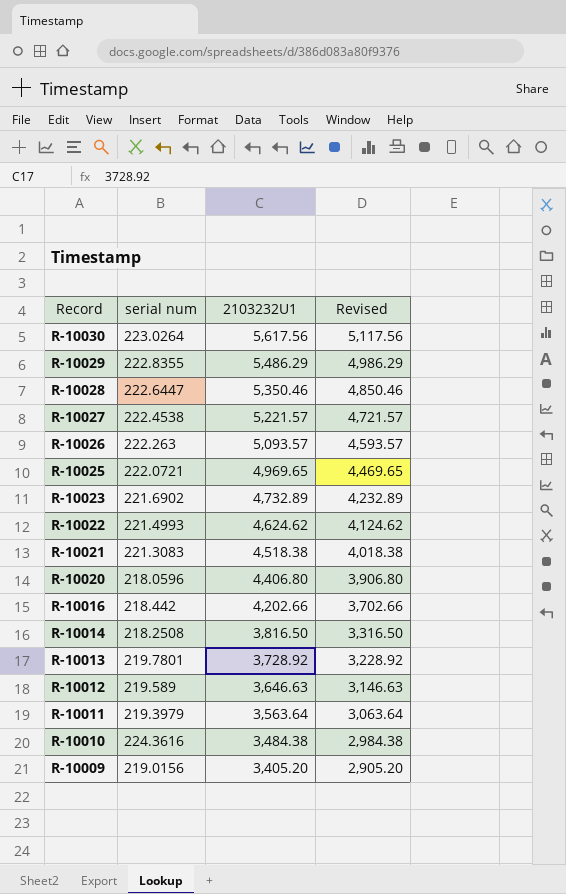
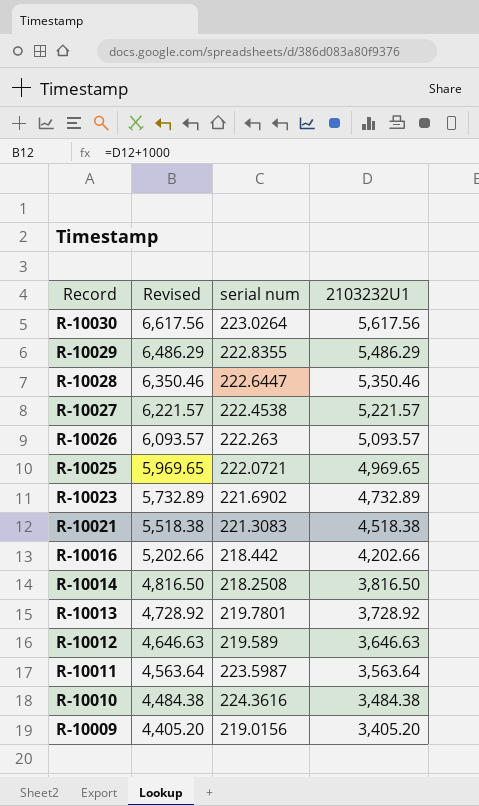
column Revised | formula: [2103232U1] - 500 -> [2103232U1] + 1000
column Revised | position: 4 -> 2
row R-10022: 221.4993 | 4,624.62 | 4,124.62 -> none
row R-10020: 218.0596 | 4,406.80 | 3,906.80 -> none
R-10011 | serial num: 219.3979 -> 223.5987

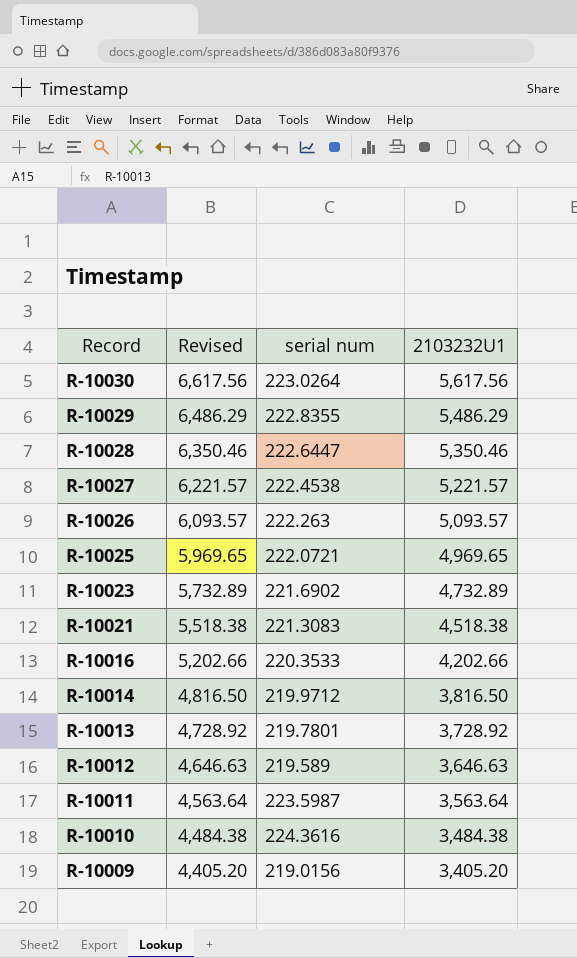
R-10016 | serial num: 218.442 -> 220.3533
R-10014 | serial num: 218.2508 -> 219.9712

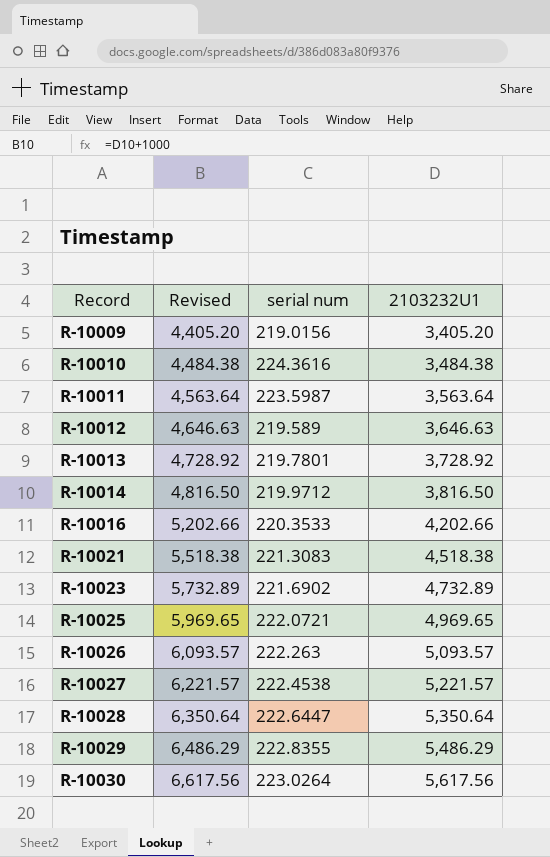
row order: Record descending -> Record ascending
R-10028 | Revised: 6,350.46 -> 6,350.64
R-10028 | 2103232U1: 5,350.46 -> 5,350.64

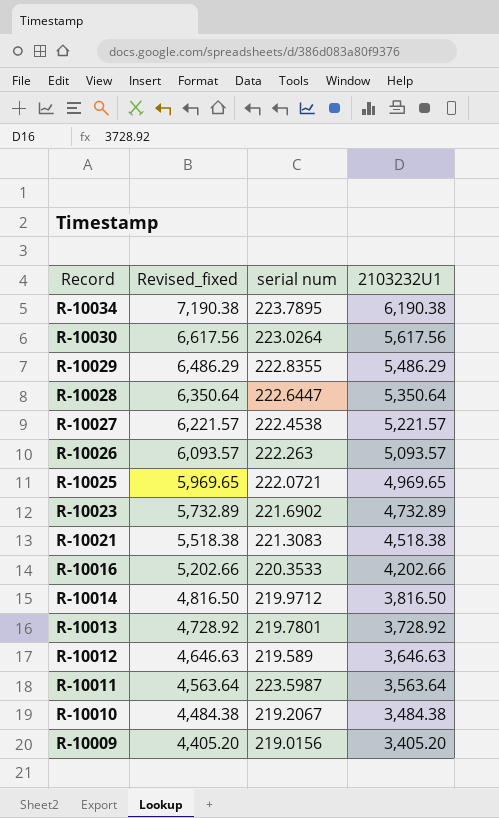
row order: Record ascending -> Record descending
column name: Revised -> Revised_fixed
row R-10034: none -> 7,190.38 | 223.7895 | 6,190.38
R-10010 | serial num: 224.3616 -> 219.2067

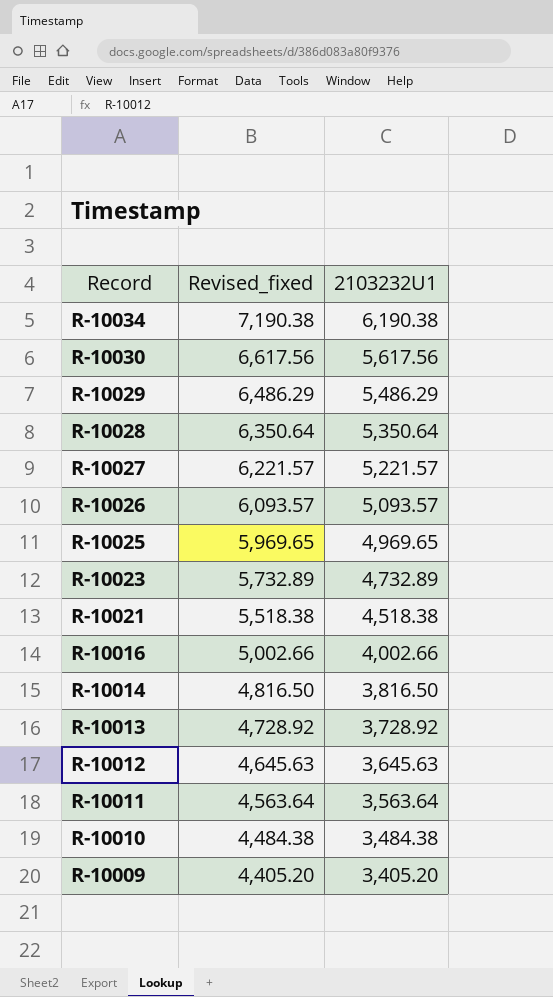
column serial num | position: 3 -> none
R-10016 | Revised_fixed: 5,202.66 -> 5,002.66
R-10016 | 2103232U1: 4,202.66 -> 4,002.66
R-10012 | Revised_fixed: 4,646.63 -> 4,645.63
R-10012 | 2103232U1: 3,646.63 -> 3,645.63

